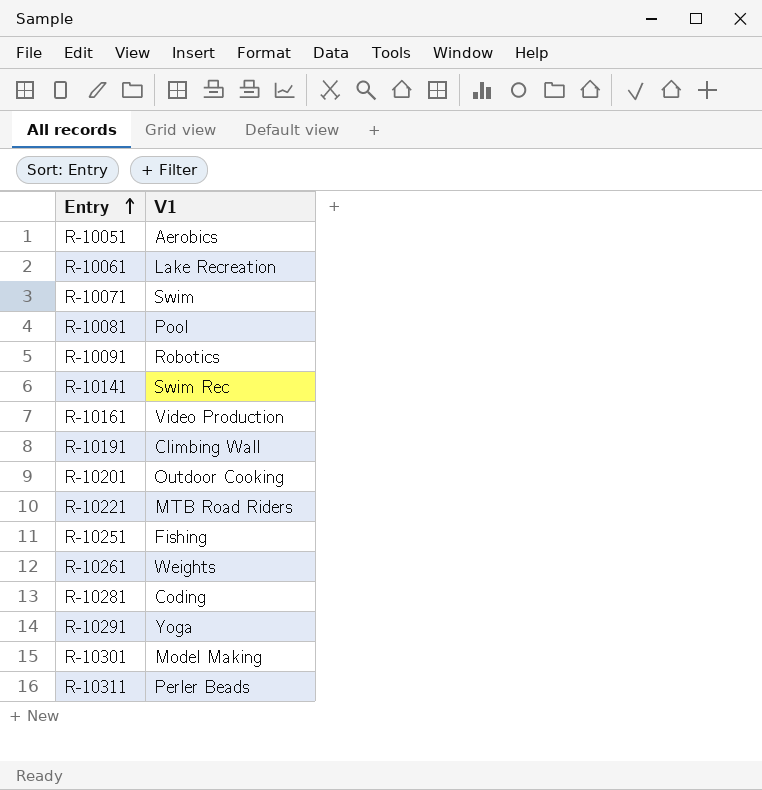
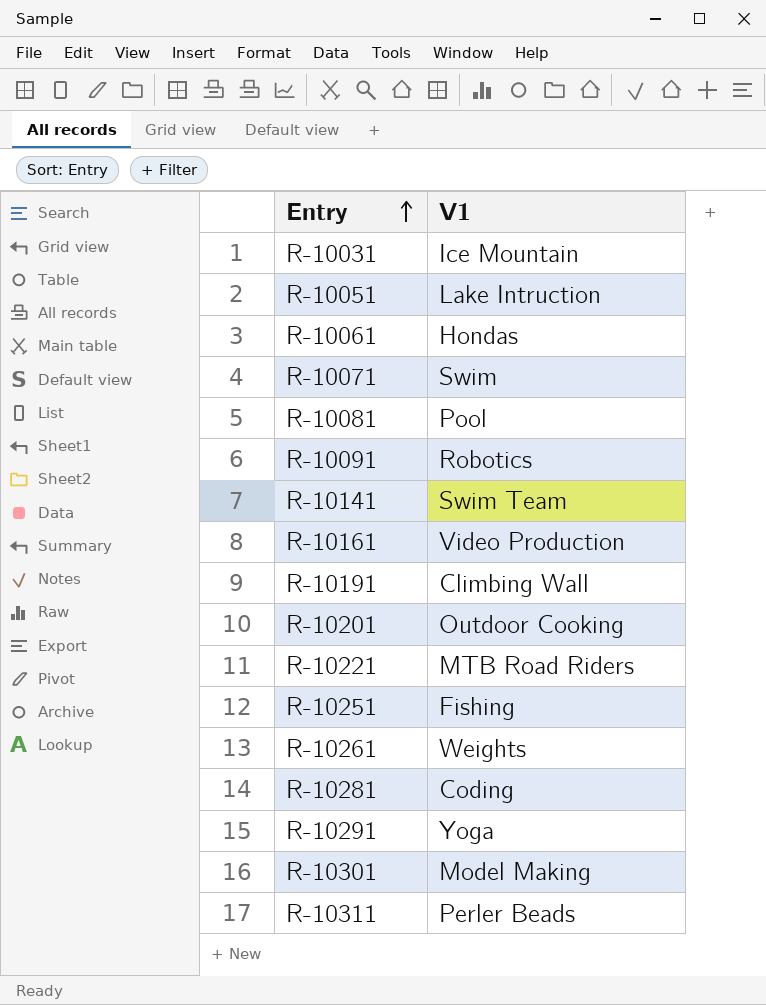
row R-10031: none -> Ice Mountain
R-10051 | V1: Aerobics -> Lake Intruction
R-10061 | V1: Lake Recreation -> Hondas
R-10141 | V1: Swim Rec -> Swim Team

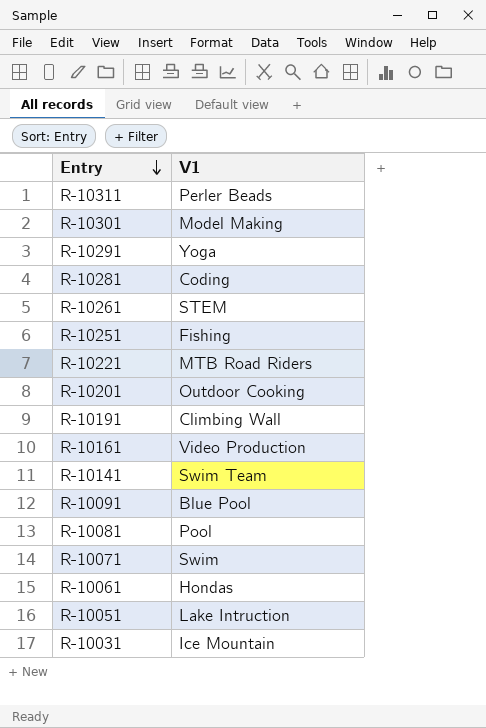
row order: Entry ascending -> Entry descending
R-10261 | V1: Weights -> STEM
R-10091 | V1: Robotics -> Blue Pool

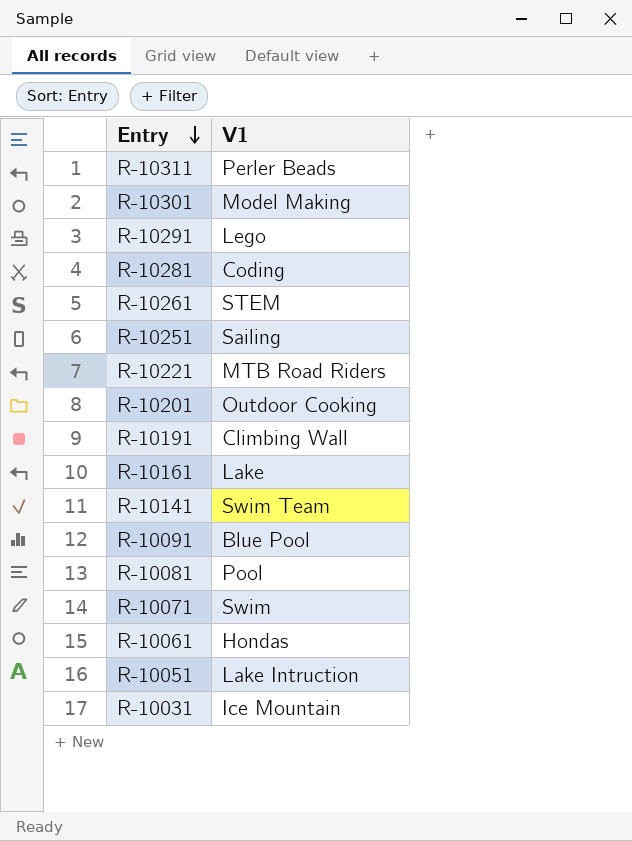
R-10291 | V1: Yoga -> Lego
R-10251 | V1: Fishing -> Sailing
R-10161 | V1: Video Production -> Lake

